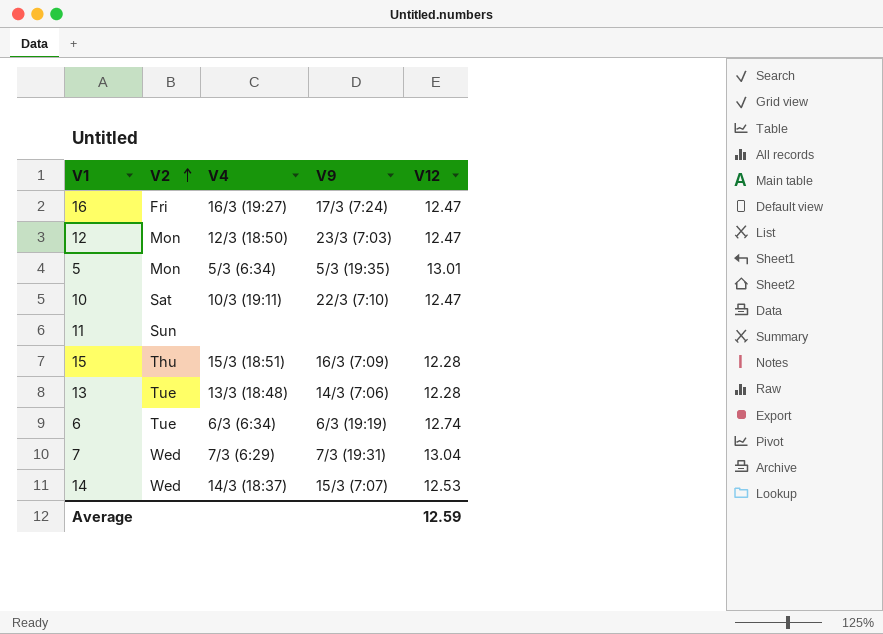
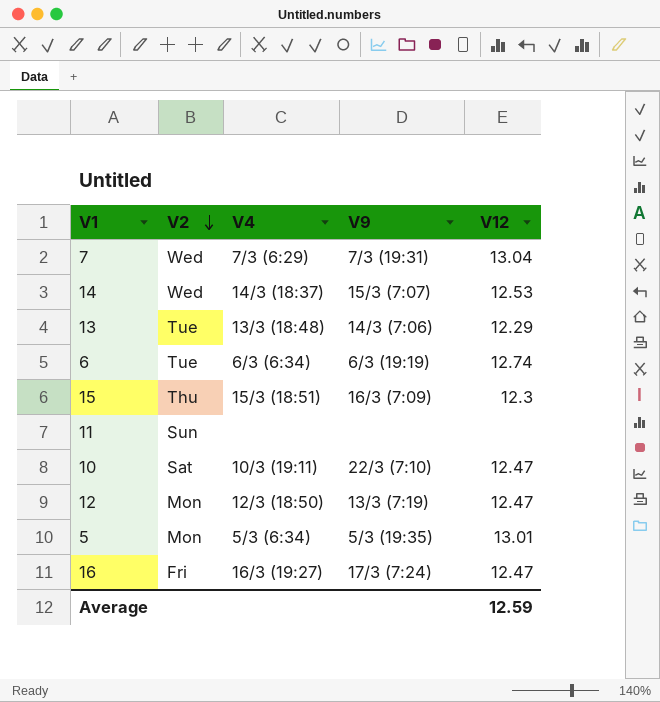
row order: V2 ascending -> V2 descending
13 | V12: 12.28 -> 12.29
15 | V12: 12.28 -> 12.3
12 | V9: 23/3 (7:03) -> 13/3 (7:19)

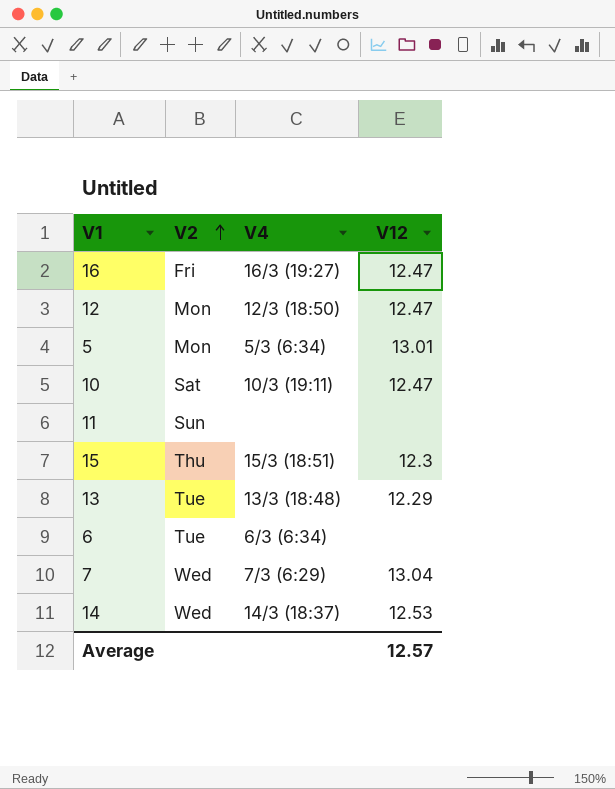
row order: V2 descending -> V2 ascending
column V9 | position: 4 -> none
6 | V12: 12.74 -> none
Average | V12: 12.59 -> 12.57

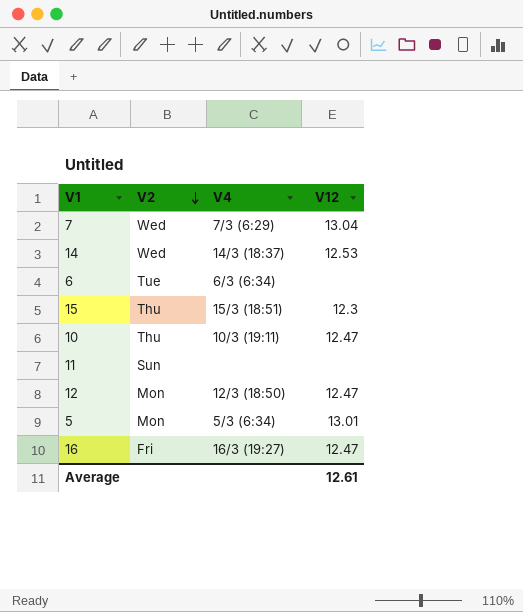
row order: V2 ascending -> V2 descending
row 13: Tue | 13/3 (18:48) | 12.29 -> none
10 | V2: Sat -> Thu
Average | V12: 12.57 -> 12.61

